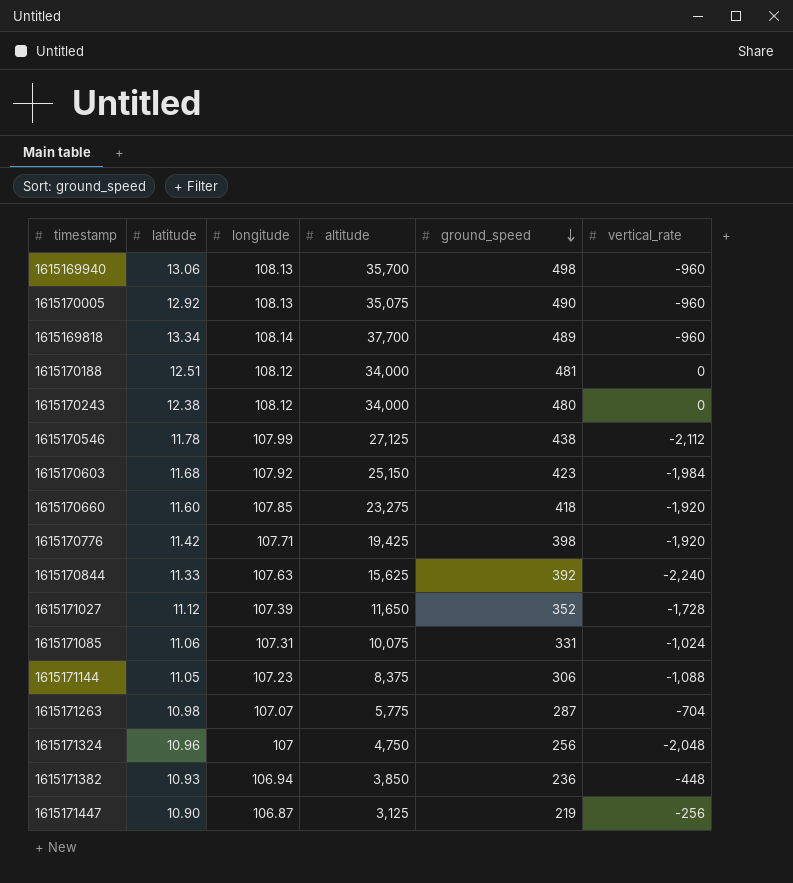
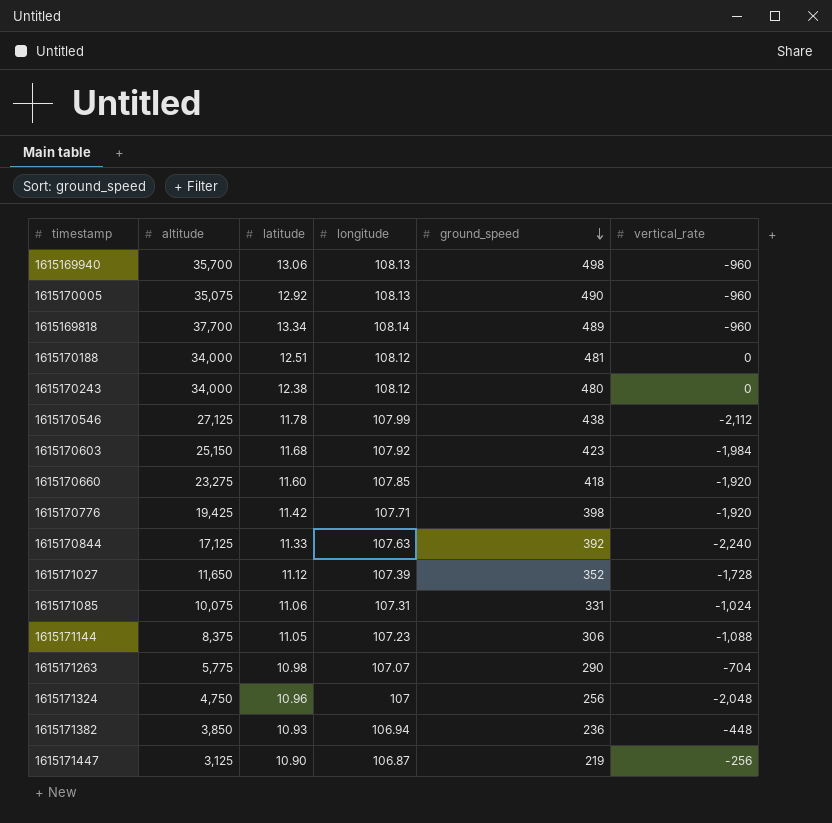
column altitude | position: 4 -> 2
1615170844 | altitude: 15,625 -> 17,125
1615171263 | ground_speed: 287 -> 290

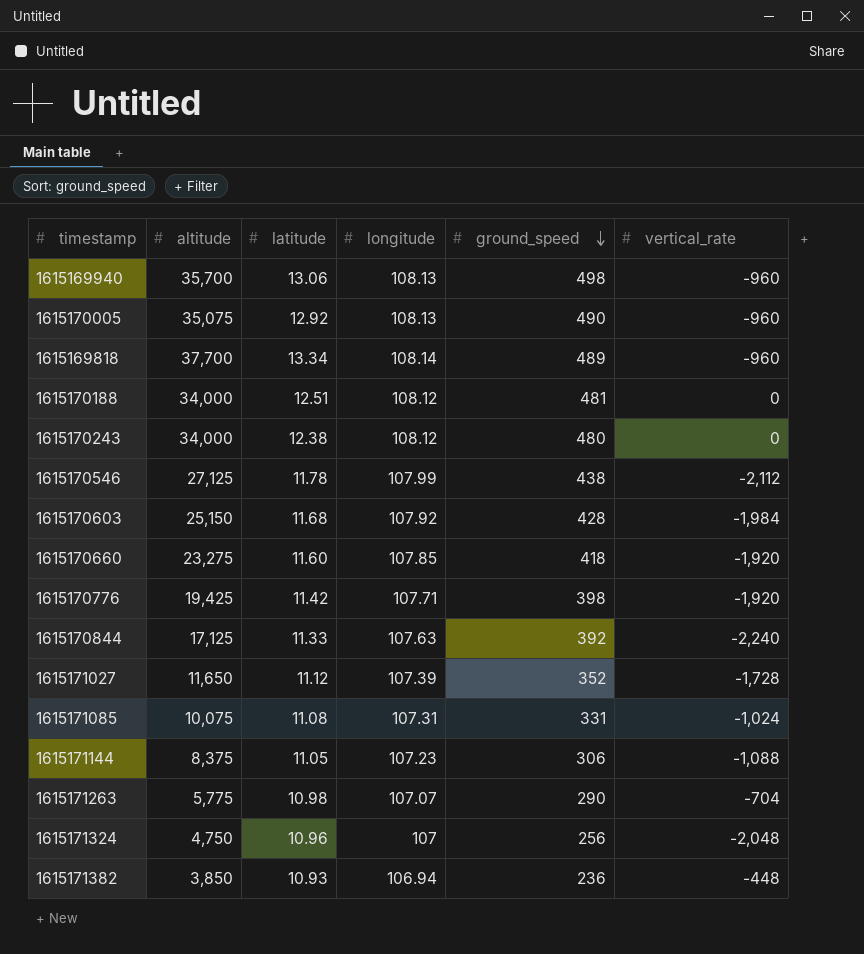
row 1615171447: 3,125 | 10.90 | 106.87 | 219 | -256 -> none
1615170603 | ground_speed: 423 -> 428
1615171085 | latitude: 11.06 -> 11.08

